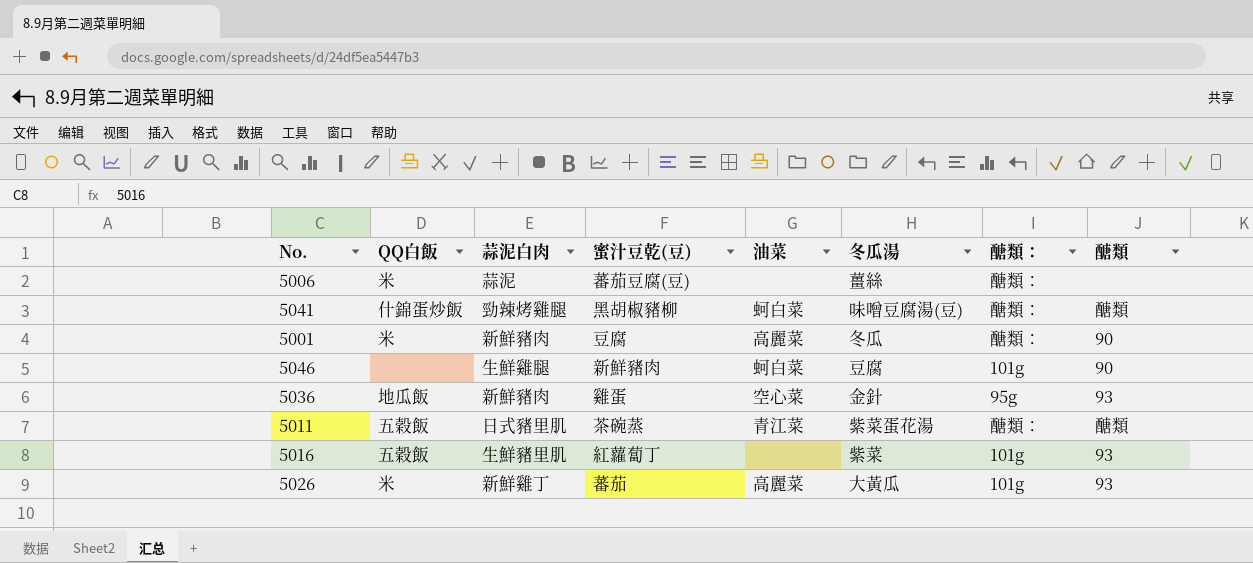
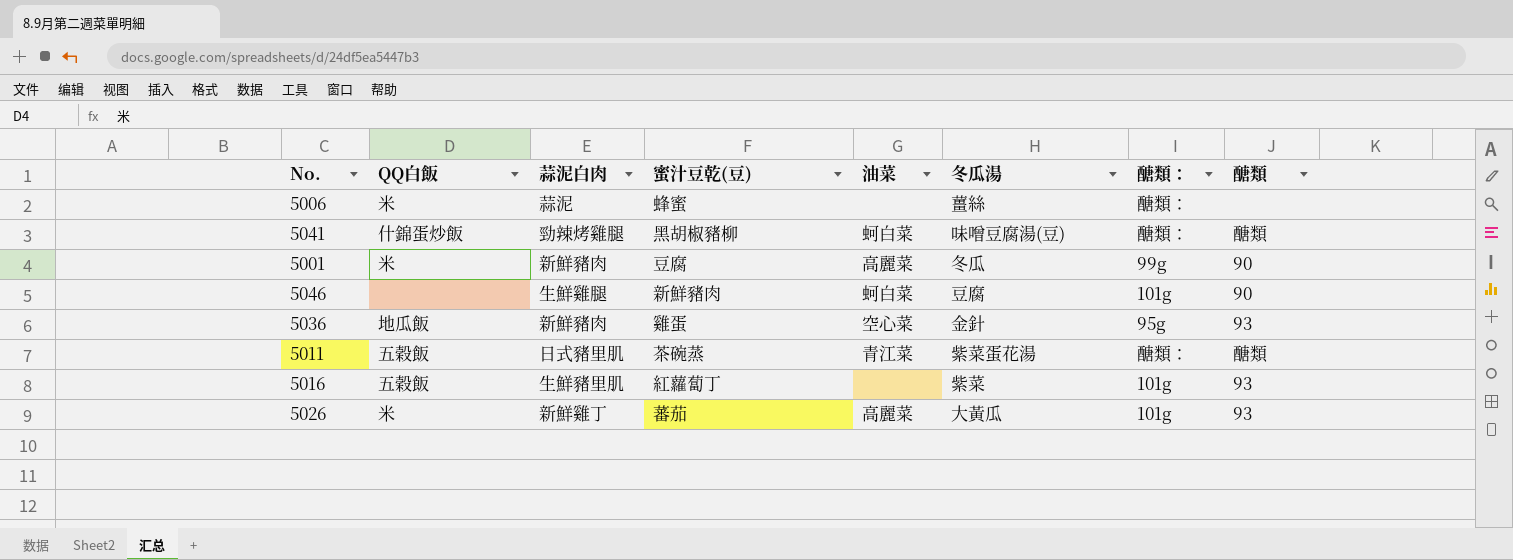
5006 | 蜜汁豆乾(豆): 蕃茄豆腐(豆) -> 蜂蜜
5001 | 醣類：: 醣類： -> 99g

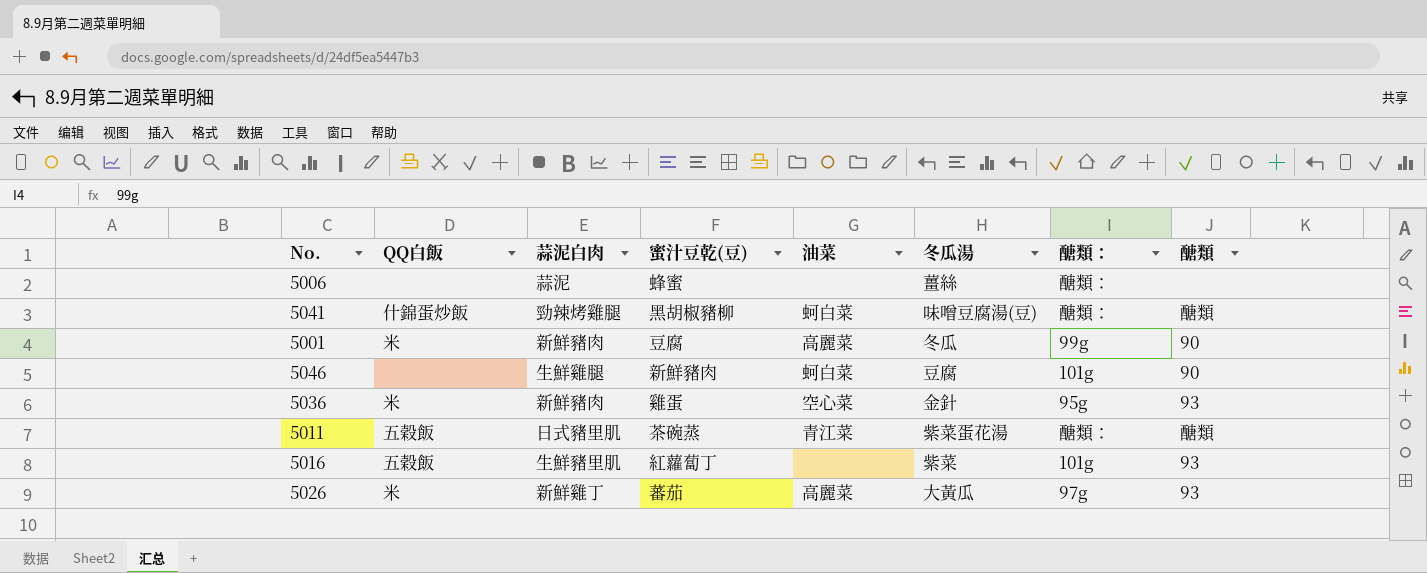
5006 | QQ白飯: 米 -> none
5036 | QQ白飯: 地瓜飯 -> 米
5026 | 醣類：: 101g -> 97g

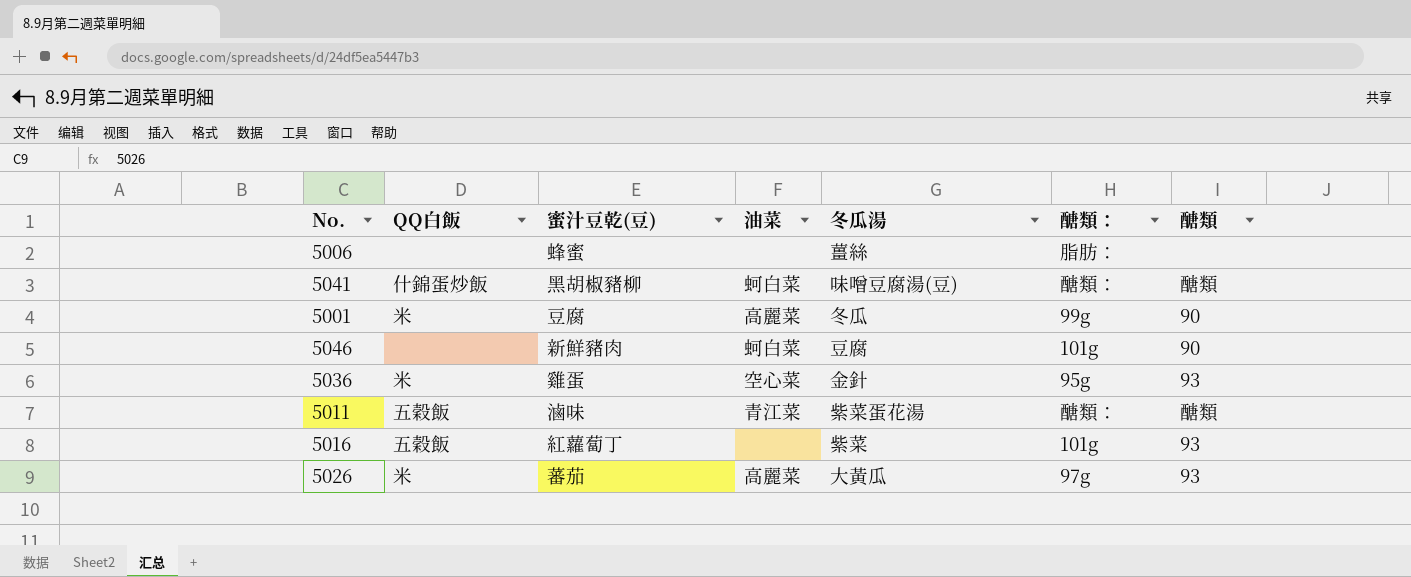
column 蒜泥白肉 | position: 3 -> none
5006 | 醣類：: 醣類： -> 脂肪：
5011 | 蜜汁豆乾(豆): 茶碗蒸 -> 滷味

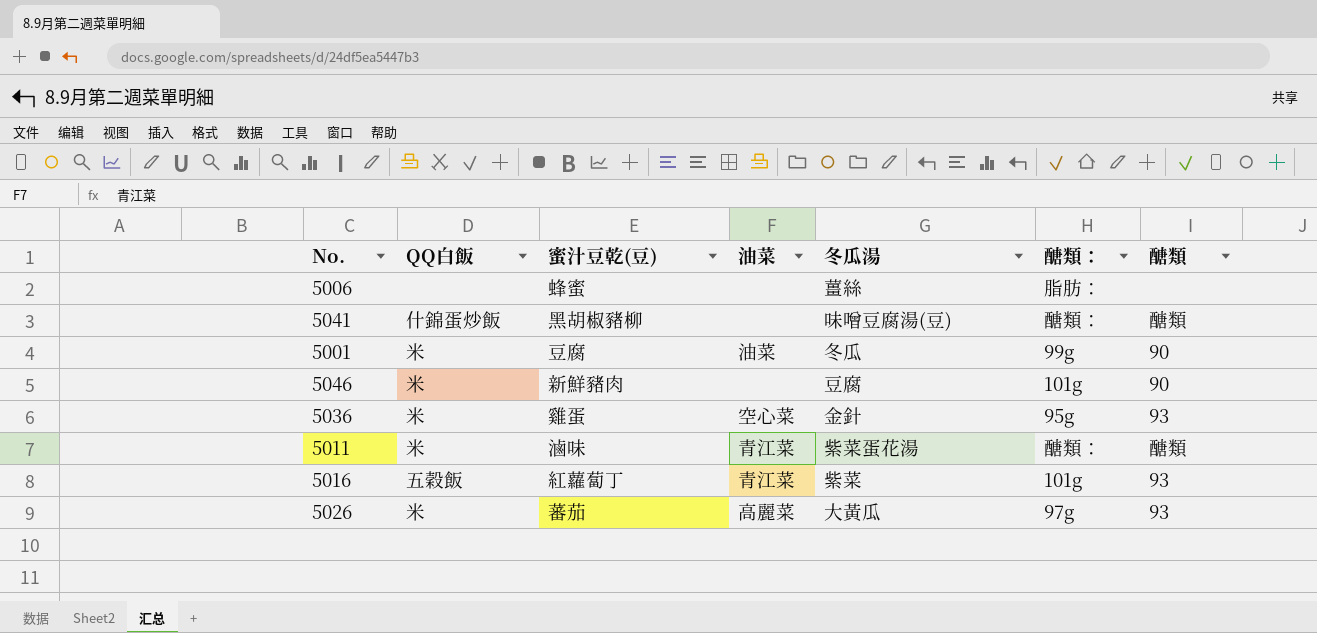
5041 | 油菜: 蚵白菜 -> none
5001 | 油菜: 高麗菜 -> 油菜
5046 | QQ白飯: none -> 米
5046 | 油菜: 蚵白菜 -> none
5011 | QQ白飯: 五穀飯 -> 米
5016 | 油菜: none -> 青江菜

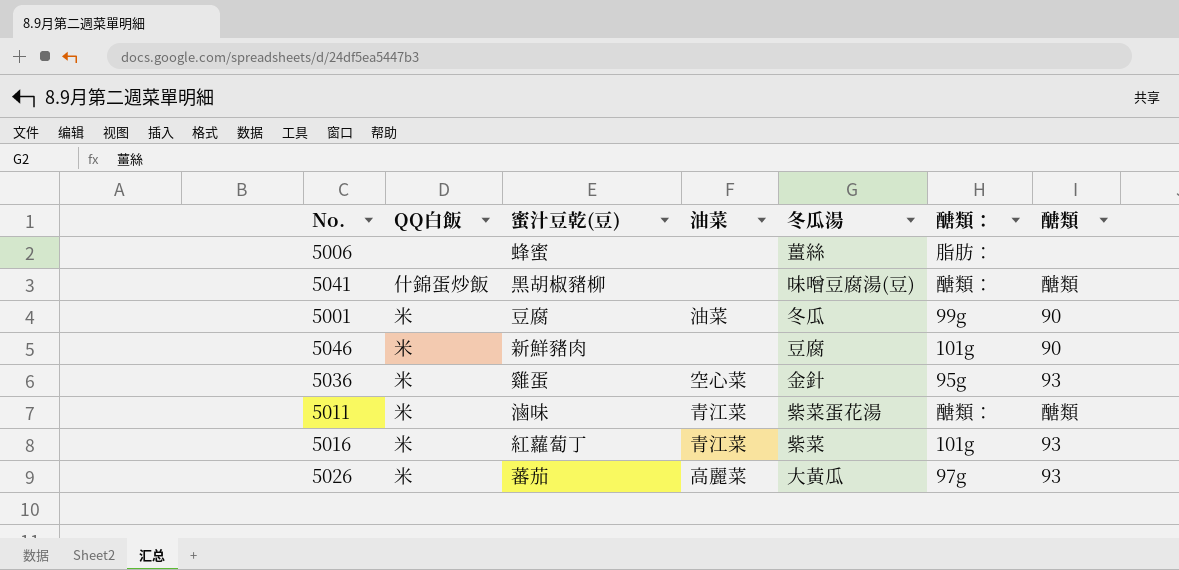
5016 | QQ白飯: 五穀飯 -> 米

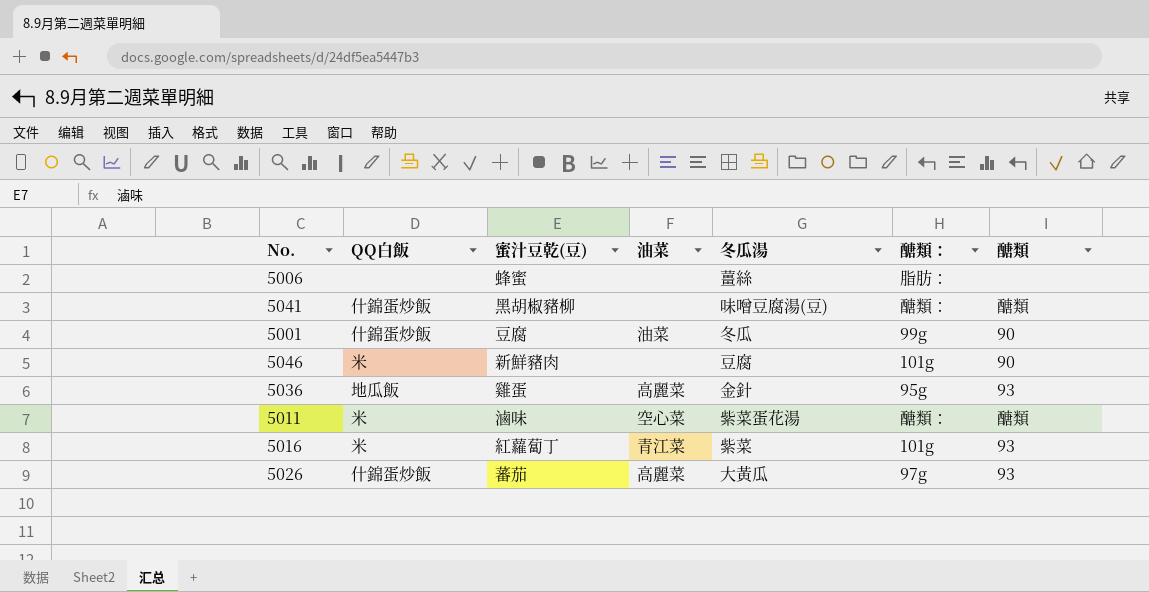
5001 | QQ白飯: 米 -> 什錦蛋炒飯
5036 | QQ白飯: 米 -> 地瓜飯
5036 | 油菜: 空心菜 -> 高麗菜
5011 | 油菜: 青江菜 -> 空心菜
5026 | QQ白飯: 米 -> 什錦蛋炒飯

